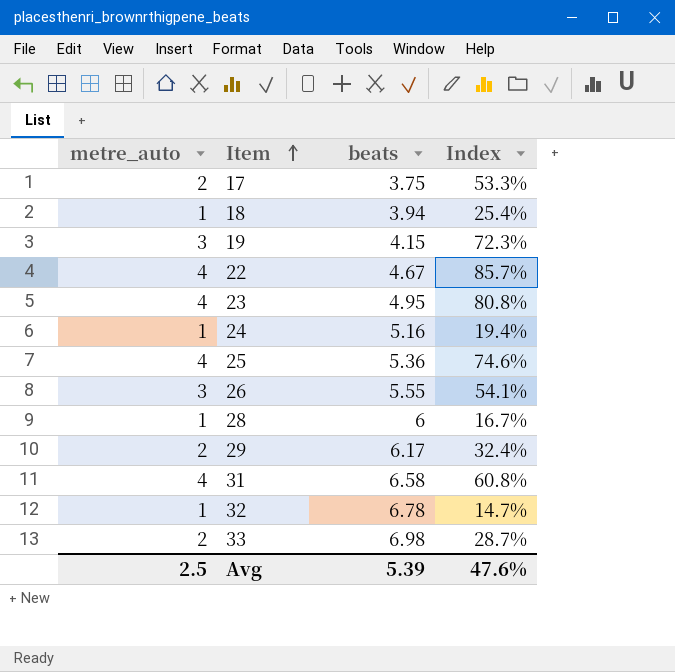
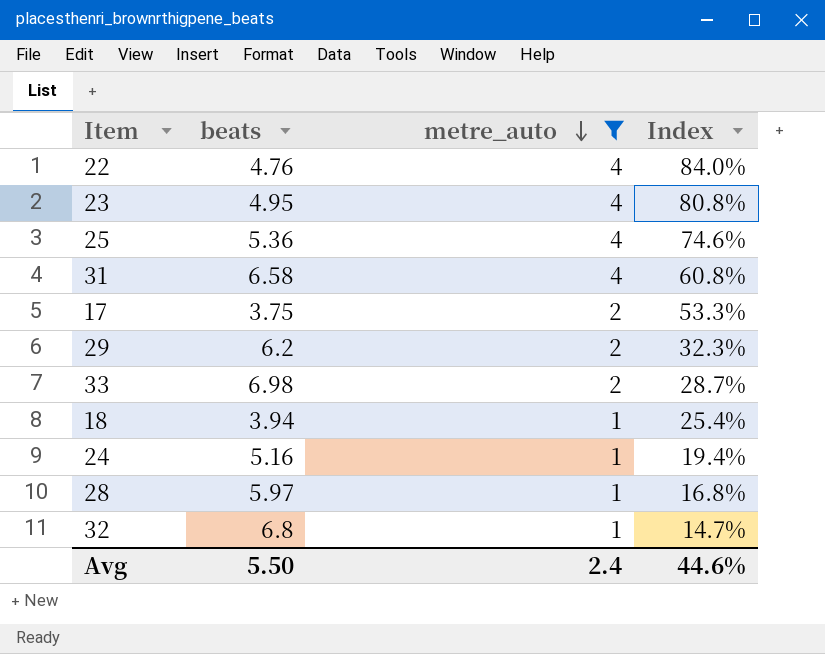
filter: none -> metre_auto != 3
row order: Item ascending -> metre_auto descending
column metre_auto | position: 1 -> 3
22 | beats: 4.67 -> 4.76
22 | Index: 85.7% -> 84.0%
29 | beats: 6.17 -> 6.2
29 | Index: 32.4% -> 32.3%
28 | beats: 6 -> 5.97
28 | Index: 16.7% -> 16.8%
32 | beats: 6.78 -> 6.8
Avg | beats: 5.39 -> 5.50
Avg | metre_auto: 2.5 -> 2.4
Avg | Index: 47.6% -> 44.6%

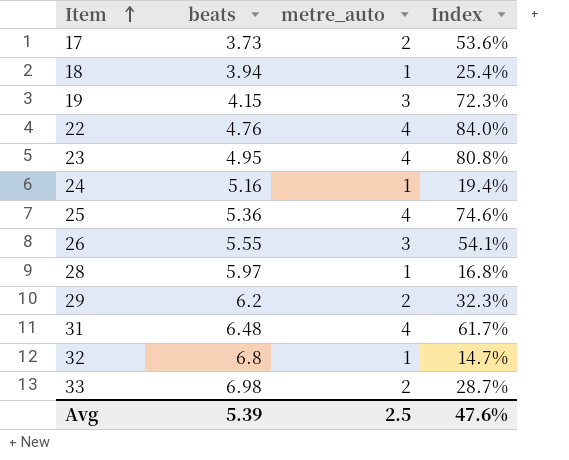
filter: metre_auto != 3 -> none
row order: metre_auto descending -> Item ascending
17 | beats: 3.75 -> 3.73
17 | Index: 53.3% -> 53.6%
31 | beats: 6.58 -> 6.48
31 | Index: 60.8% -> 61.7%
Avg | beats: 5.50 -> 5.39
Avg | metre_auto: 2.4 -> 2.5
Avg | Index: 44.6% -> 47.6%

